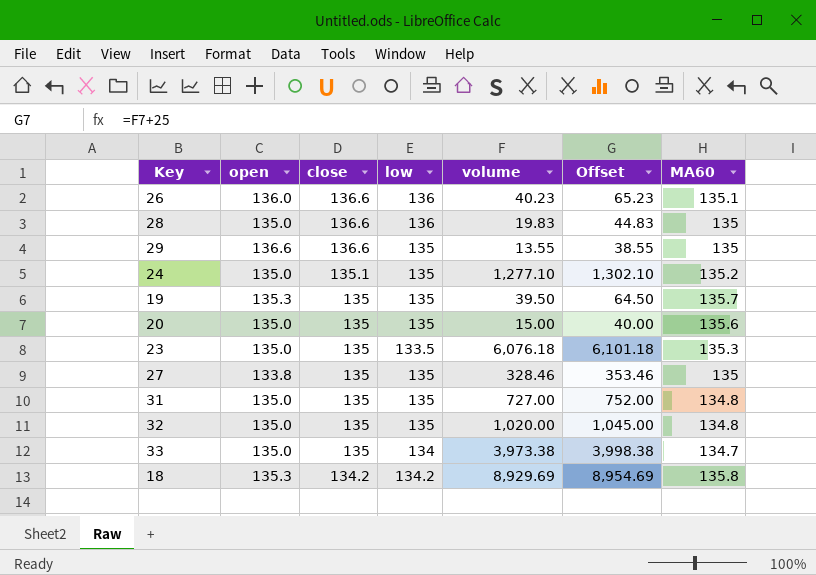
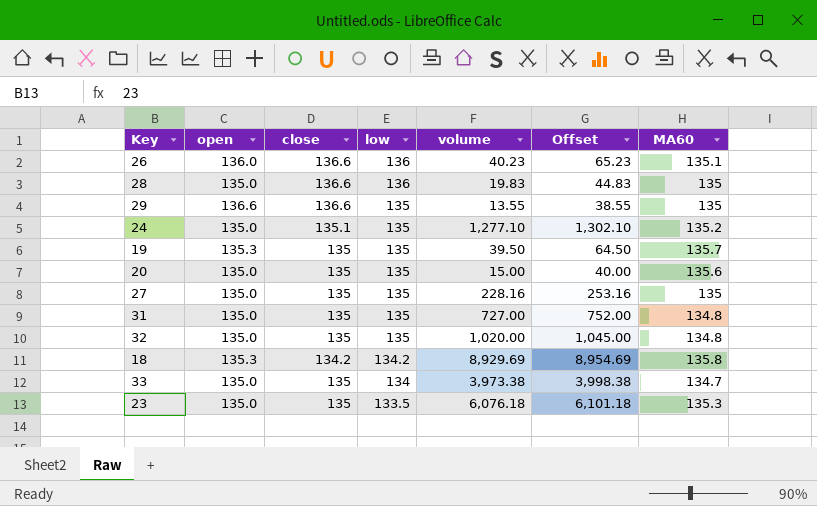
row order: close descending -> low descending
27 | open: 133.8 -> 135.0
27 | volume: 328.46 -> 228.16
27 | Offset: 353.46 -> 253.16

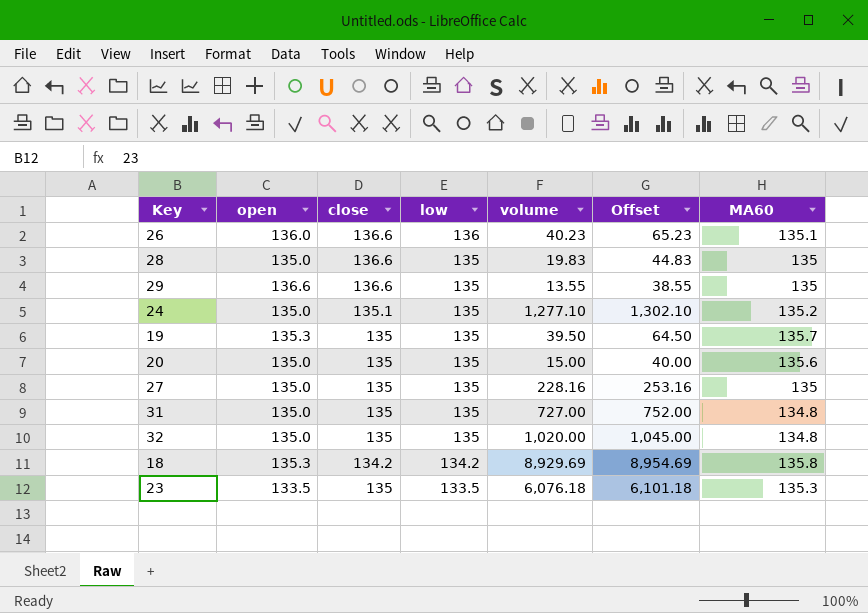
row 33: 135.0 | 135 | 134 | 3,973.38 | 3,998.38 | 134.7 -> none
28 | low: 136 -> 135
23 | open: 135.0 -> 133.5

